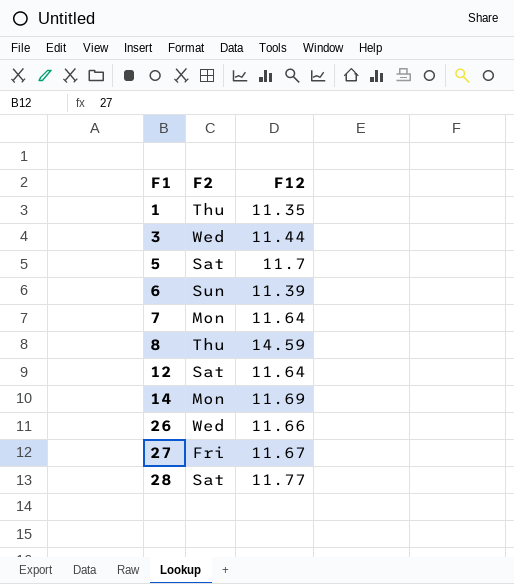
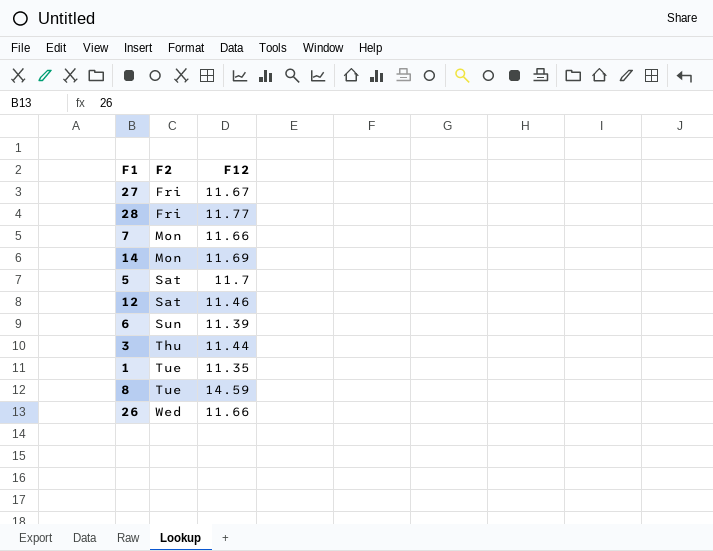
row order: F1 ascending -> F2 ascending
28 | F2: Sat -> Fri
7 | F12: 11.64 -> 11.66
12 | F12: 11.64 -> 11.46
3 | F2: Wed -> Thu
1 | F2: Thu -> Tue
8 | F2: Thu -> Tue

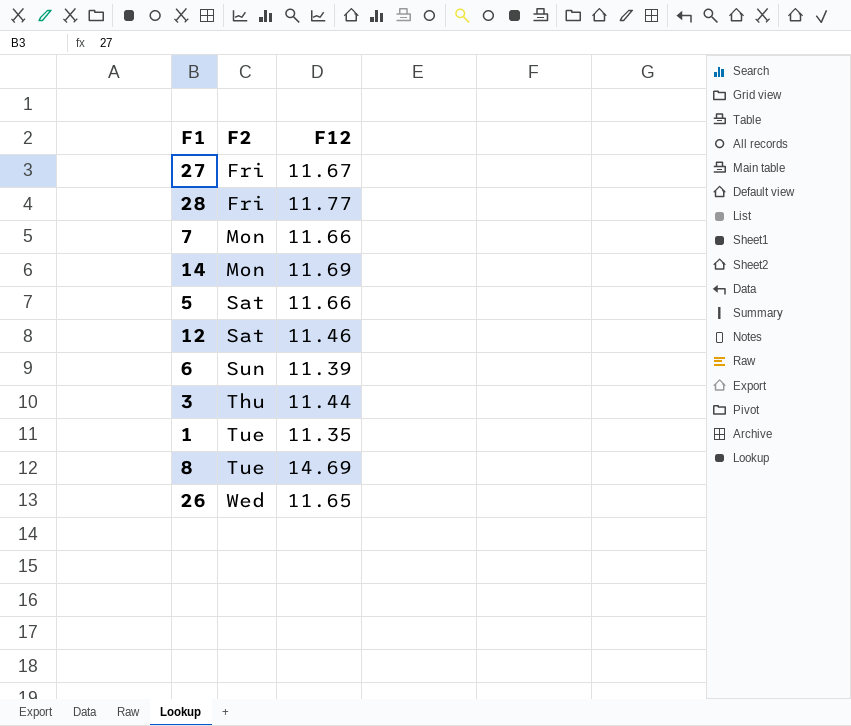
5 | F12: 11.7 -> 11.66
8 | F12: 14.59 -> 14.69
26 | F12: 11.66 -> 11.65

